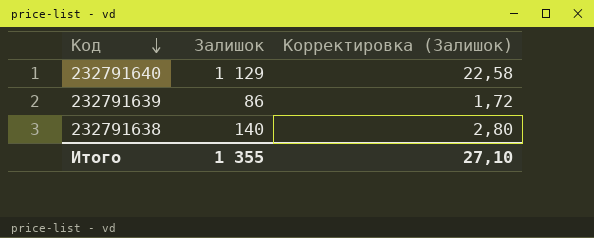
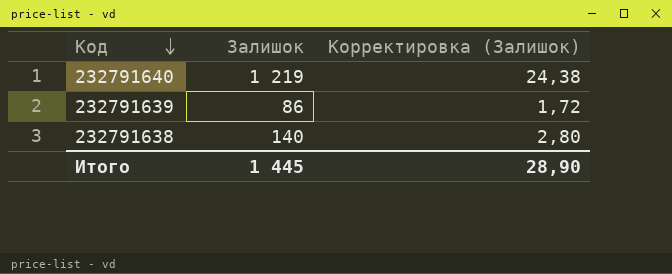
232791640 | Залишок: 1 129 -> 1 219
232791640 | Корректировка (Залишок): 22,58 -> 24,38
Итого | Залишок: 1 355 -> 1 445
Итого | Корректировка (Залишок): 27,10 -> 28,90

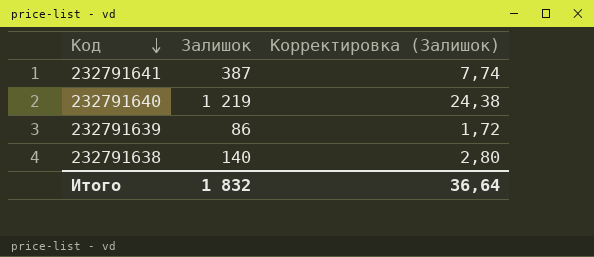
row 232791641: none -> 387 | 7,74
Итого | Залишок: 1 445 -> 1 832
Итого | Корректировка (Залишок): 28,90 -> 36,64

